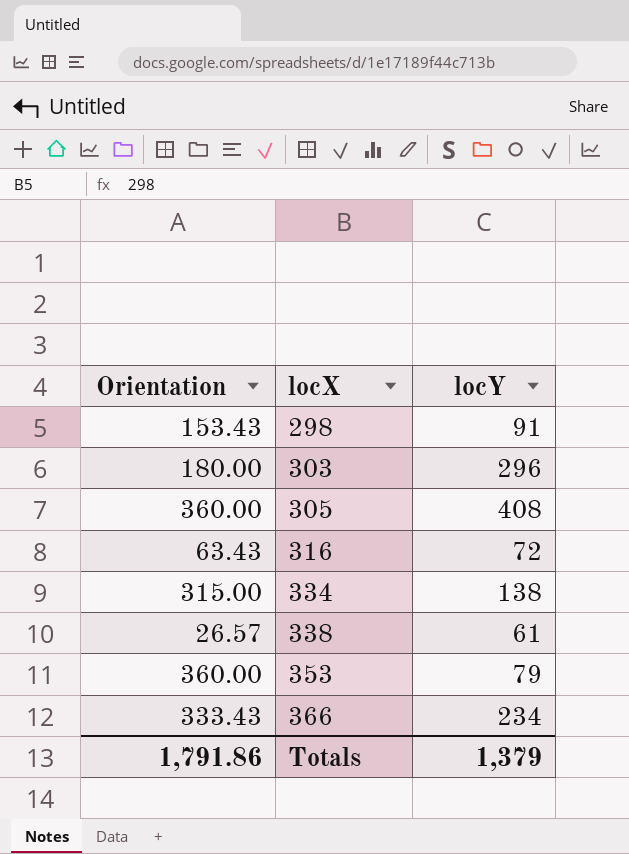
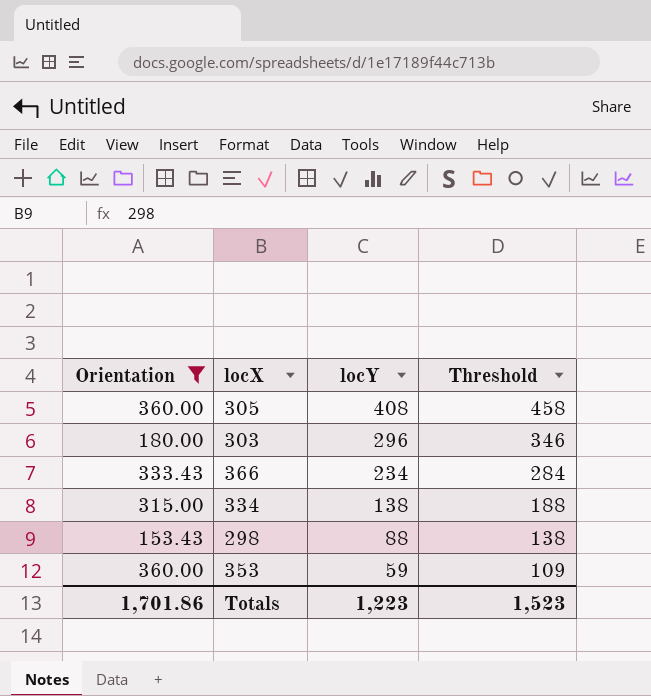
filter: none -> Orientation >= 153.43
row order: locX ascending -> locY descending
column Threshold | formula: none -> [locY] + 50
298 | locY: 91 -> 88
353 | locY: 79 -> 59
Totals | Orientation: 1,791.86 -> 1,701.86
Totals | locY: 1,379 -> 1,223

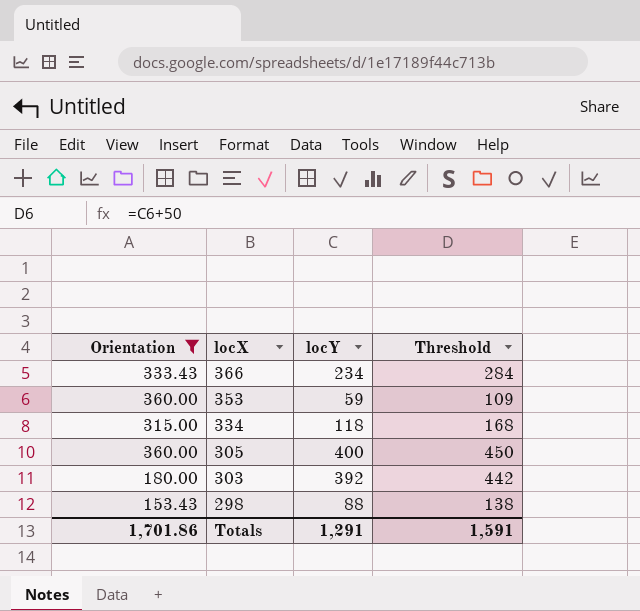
row order: locY descending -> locX descending
334 | locY: 138 -> 118
334 | Threshold: 188 -> 168
305 | locY: 408 -> 400
305 | Threshold: 458 -> 450
303 | locY: 296 -> 392
303 | Threshold: 346 -> 442
Totals | locY: 1,223 -> 1,291
Totals | Threshold: 1,523 -> 1,591

